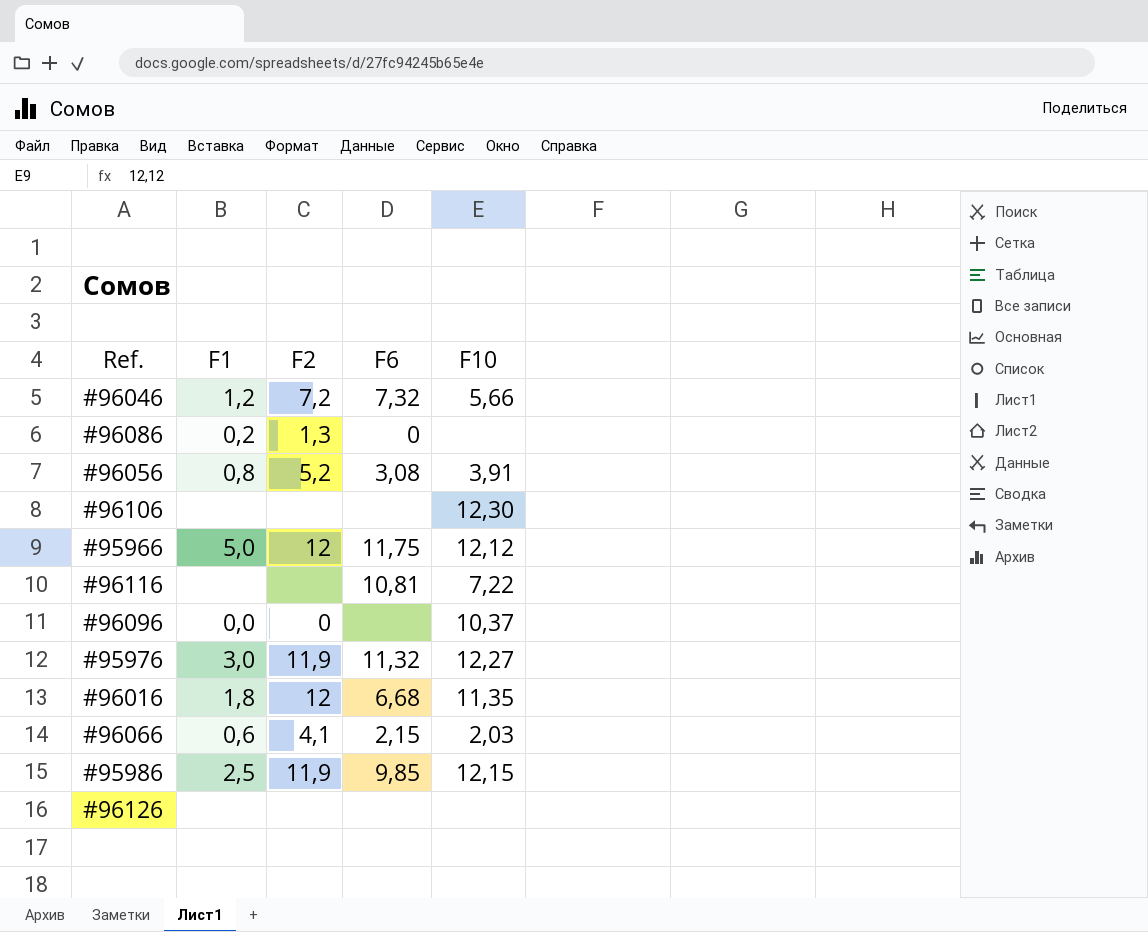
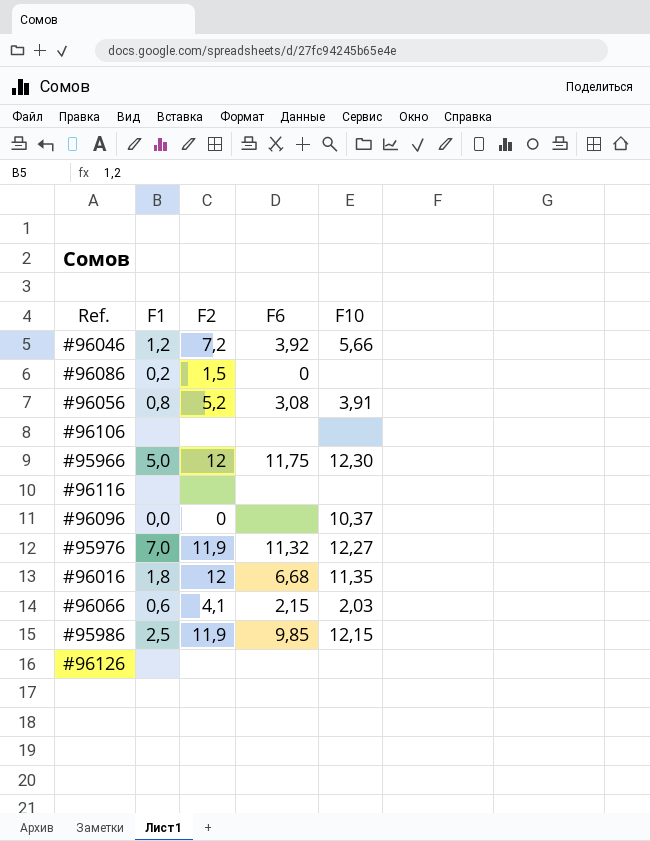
#96046 | F6: 7,32 -> 3,92
#96086 | F2: 1,3 -> 1,5
#96106 | F10: 12,30 -> none
#95966 | F10: 12,12 -> 12,30
#96116 | F6: 10,81 -> none
#96116 | F10: 7,22 -> none
#95976 | F1: 3,0 -> 7,0

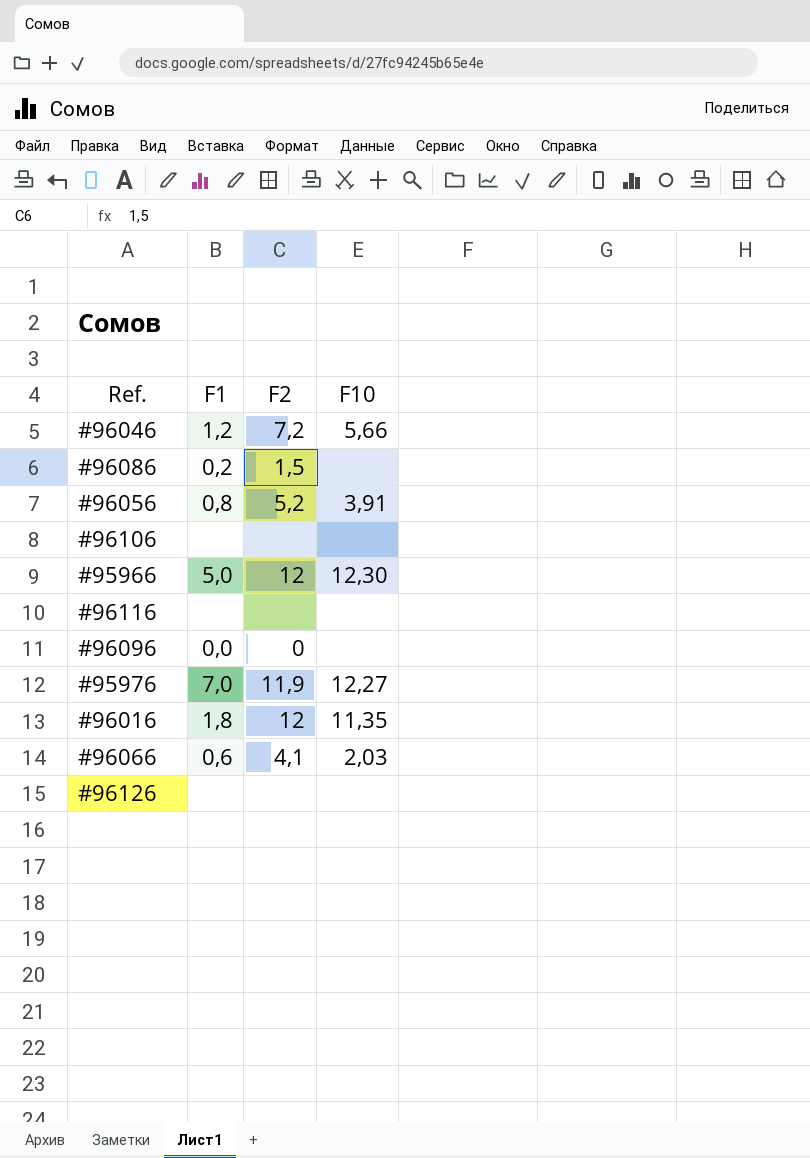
column F6 | position: 4 -> none
row #95986: 2,5 | 11,9 | 9,85 | 12,15 -> none
#96096 | F10: 10,37 -> none

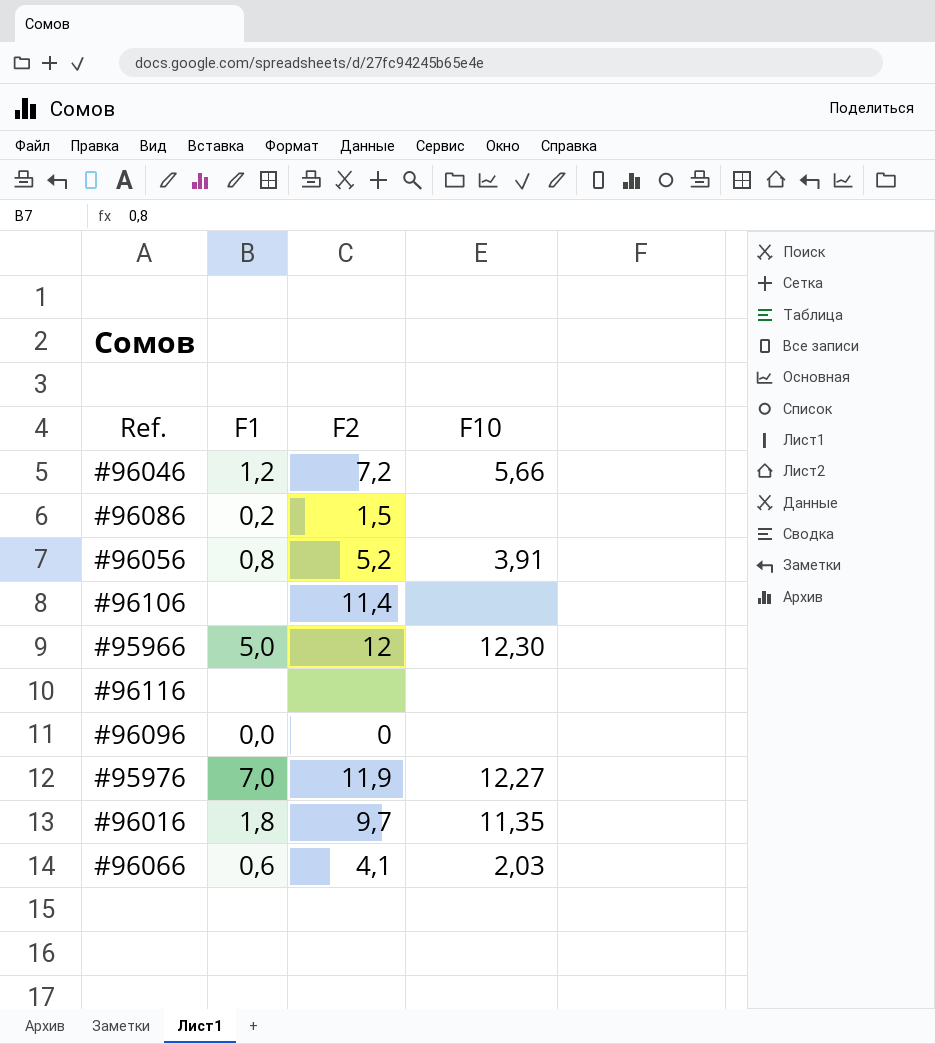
row #96126: none | none | none -> none
#96106 | F2: none -> 11,4
#96016 | F2: 12 -> 9,7

